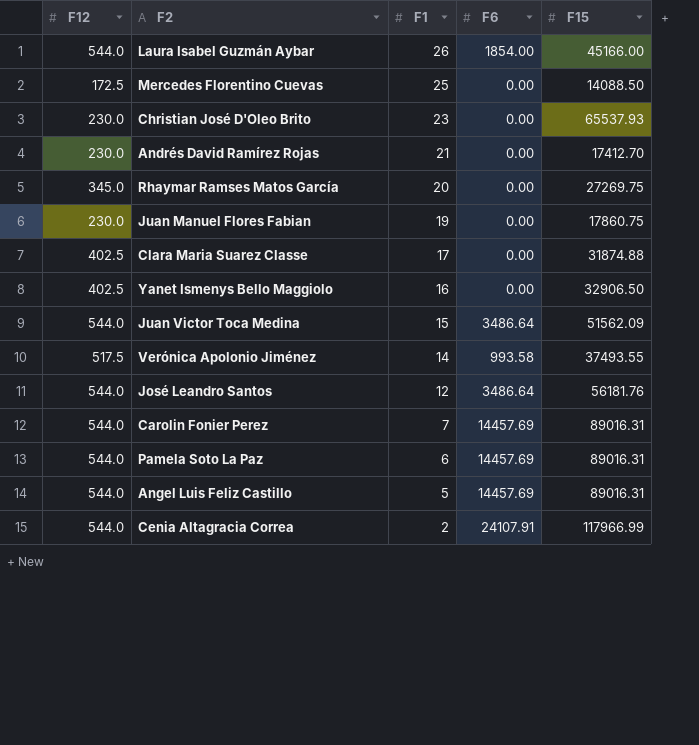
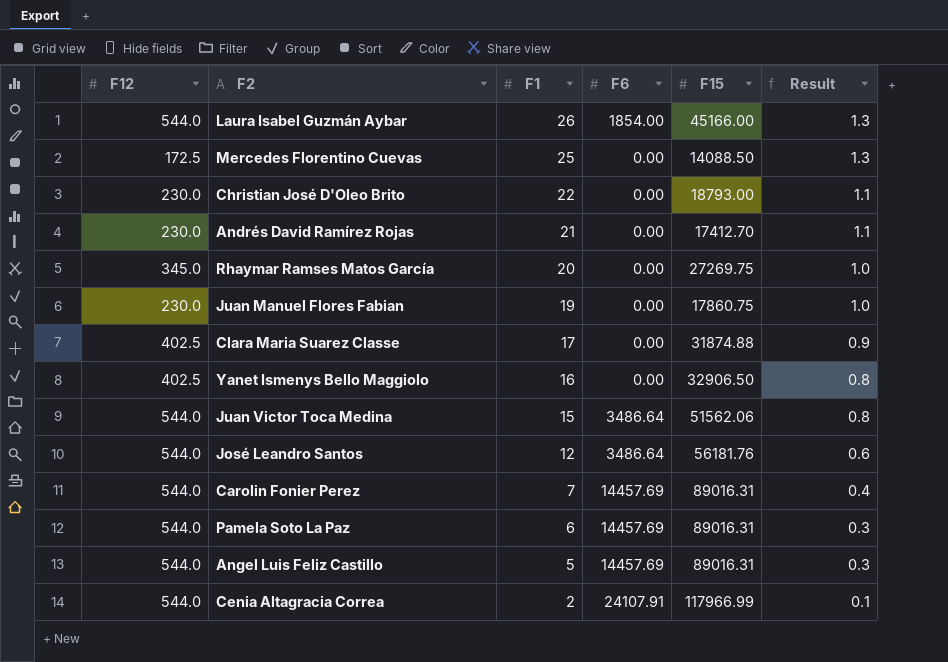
column Result | formula: none -> [F1] * 0.05
row Verónica Apolonio Jiménez: 517.5 | 14 | 993.58 | 37493.55 -> none
Christian José D'Oleo Brito | F1: 23 -> 22
Christian José D'Oleo Brito | F15: 65537.93 -> 18793.00
Juan Victor Toca Medina | F15: 51562.09 -> 51562.06

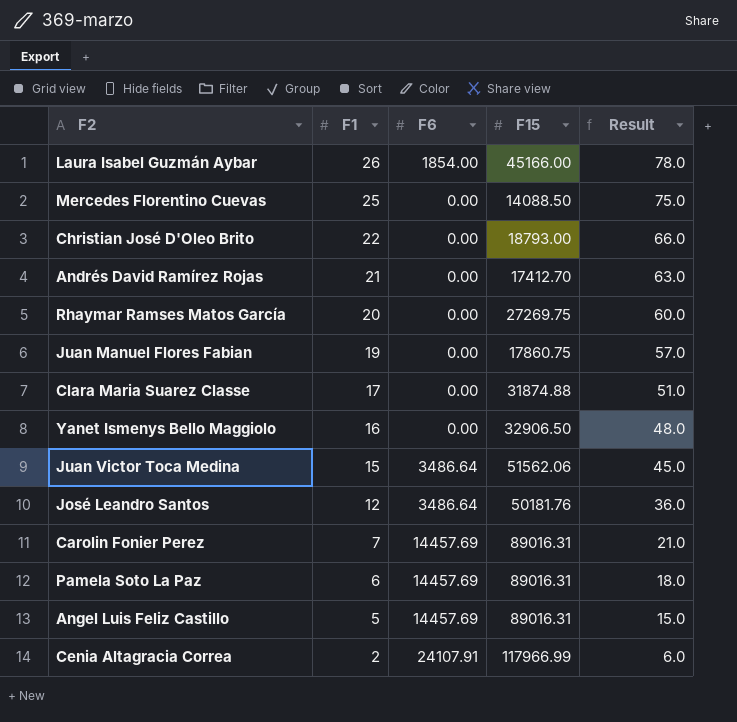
column F12 | position: 1 -> none
column Result | formula: [F1] * 0.05 -> [F1] * 3
José Leandro Santos | F15: 56181.76 -> 50181.76

